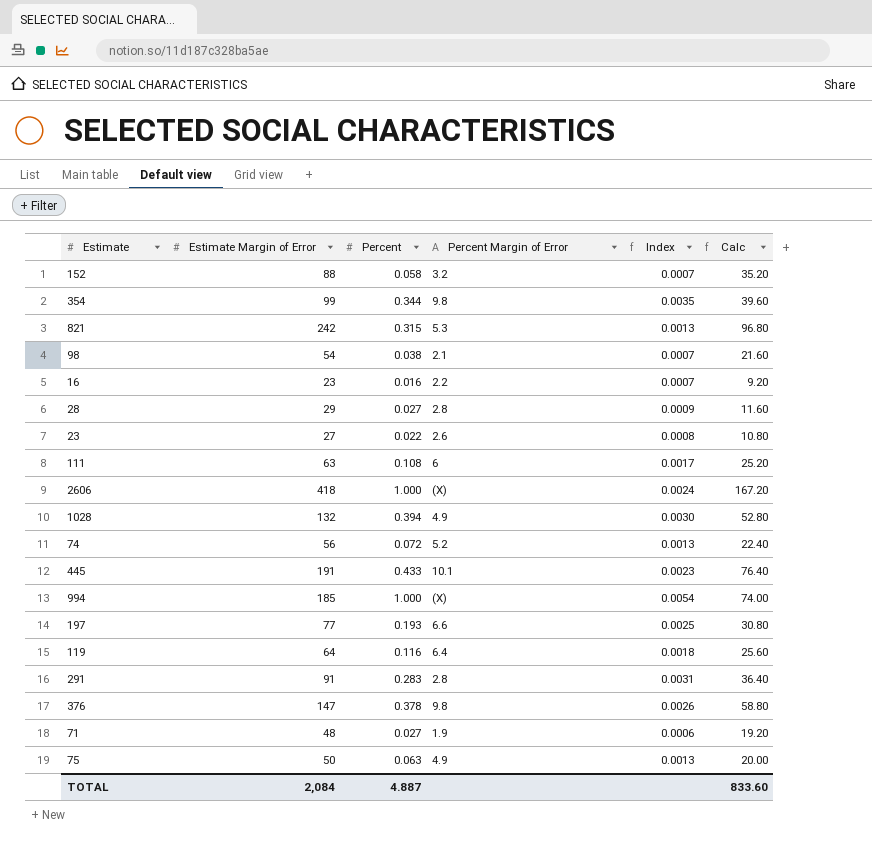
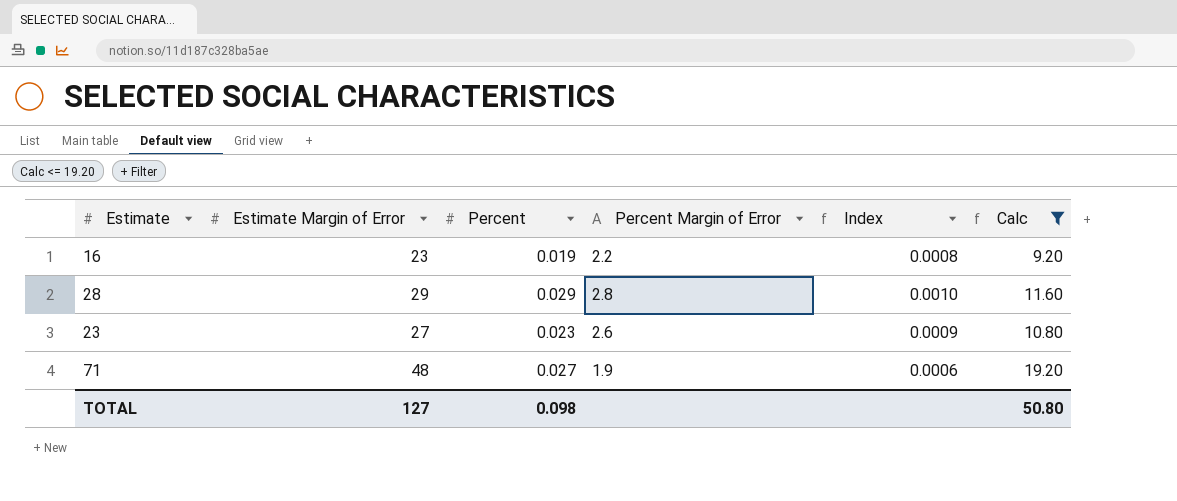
filter: none -> Calc <= 19.20
16 | Percent: 0.016 -> 0.019
16 | Index: 0.0007 -> 0.0008
28 | Percent: 0.027 -> 0.029
28 | Index: 0.0009 -> 0.0010
23 | Percent: 0.022 -> 0.023
23 | Index: 0.0008 -> 0.0009
TOTAL | Estimate Margin of Error: 2,084 -> 127
TOTAL | Percent: 4.887 -> 0.098
TOTAL | Calc: 833.60 -> 50.80

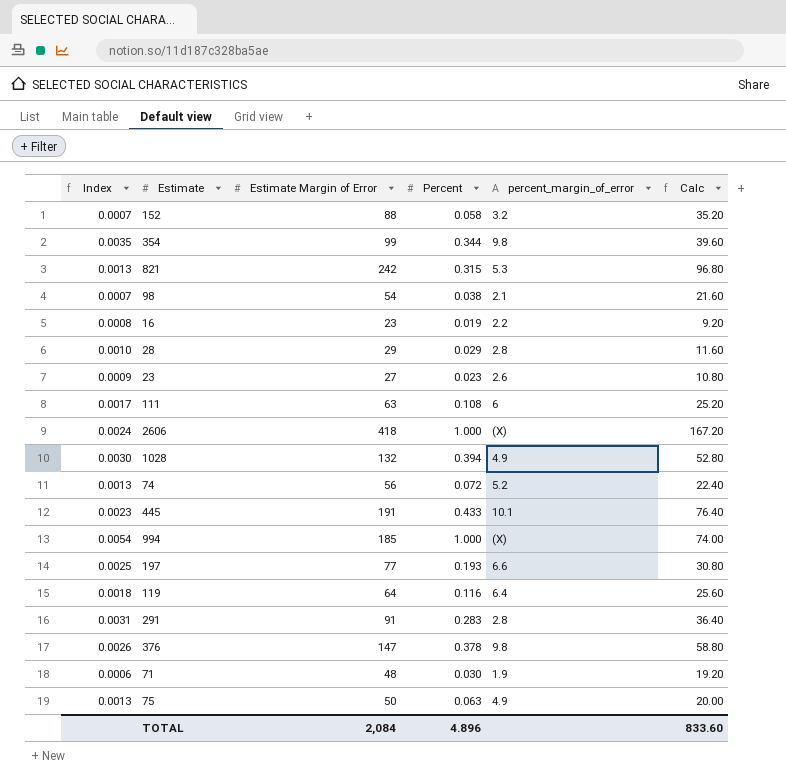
filter: Calc <= 19.20 -> none
column Index | position: 5 -> 1
column name: Percent Margin of Error -> percent_margin_of_error
71 | Percent: 0.027 -> 0.030
TOTAL | Estimate Margin of Error: 127 -> 2,084
TOTAL | Percent: 0.098 -> 4.896
TOTAL | Calc: 50.80 -> 833.60

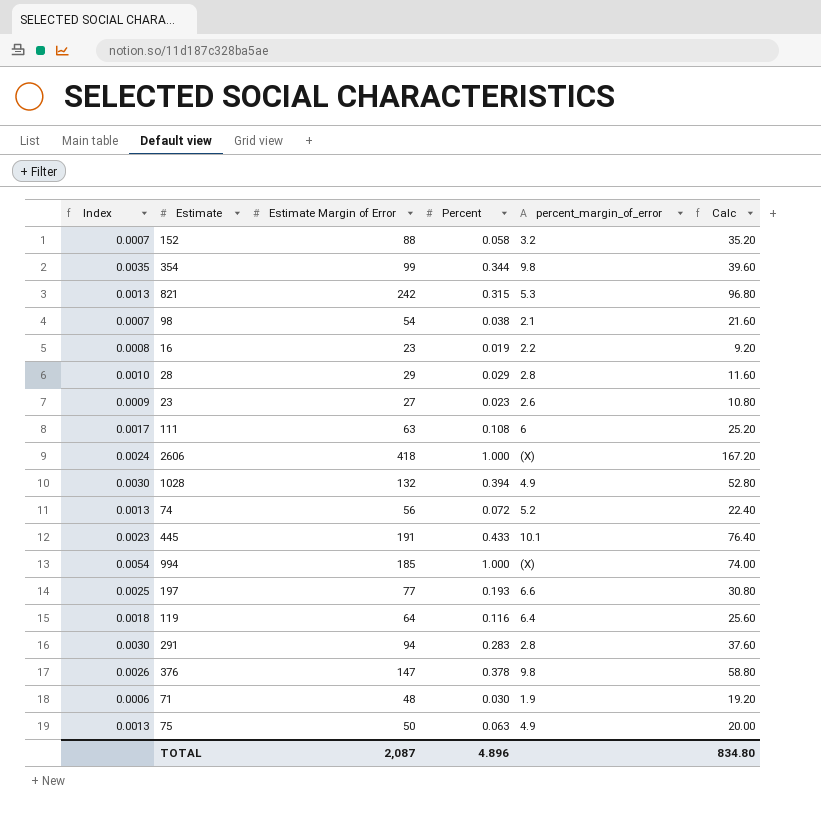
291 | Index: 0.0031 -> 0.0030
291 | Estimate Margin of Error: 91 -> 94
291 | Calc: 36.40 -> 37.60
TOTAL | Estimate Margin of Error: 2,084 -> 2,087
TOTAL | Calc: 833.60 -> 834.80

